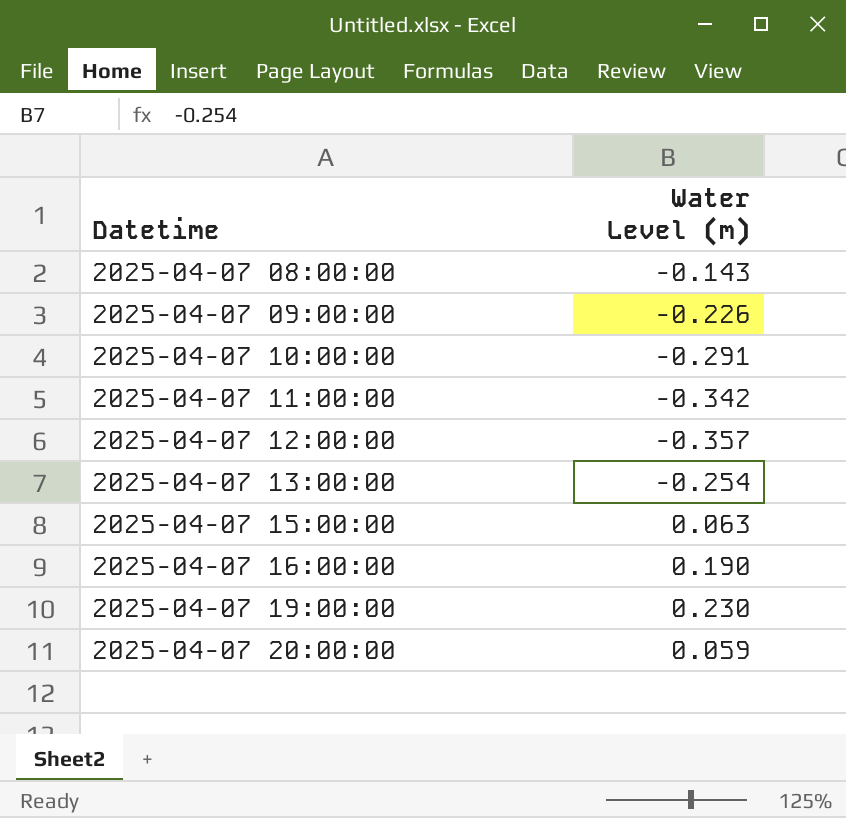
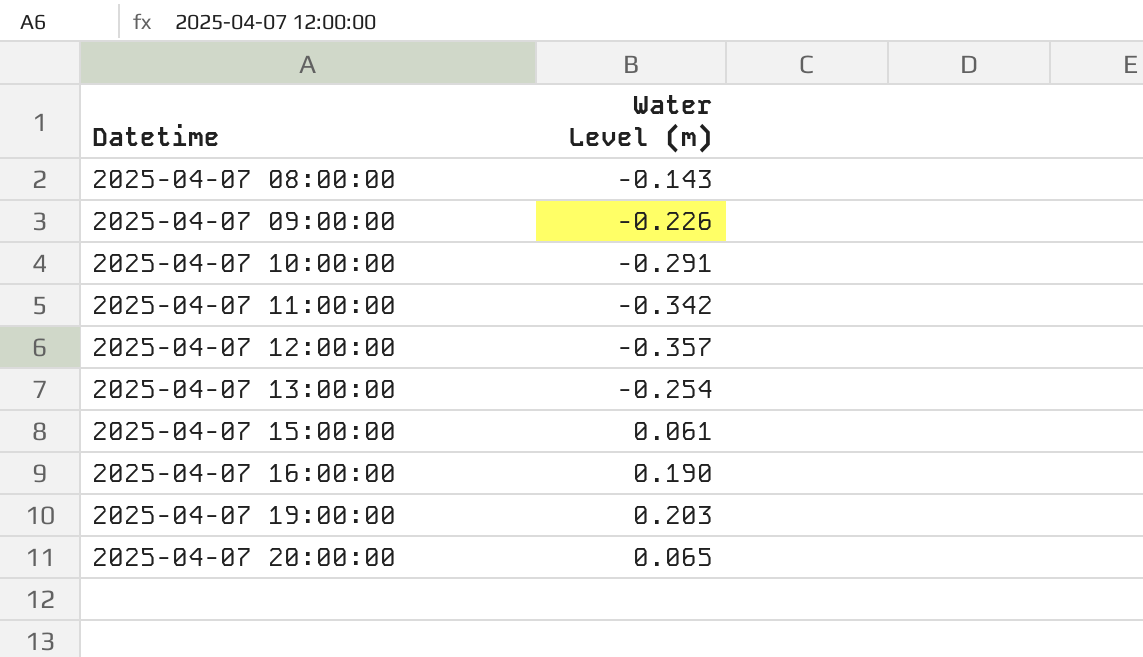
2025-04-07 15:00:00 | Water Level (m): 0.063 -> 0.061
2025-04-07 19:00:00 | Water Level (m): 0.230 -> 0.203
2025-04-07 20:00:00 | Water Level (m): 0.059 -> 0.065

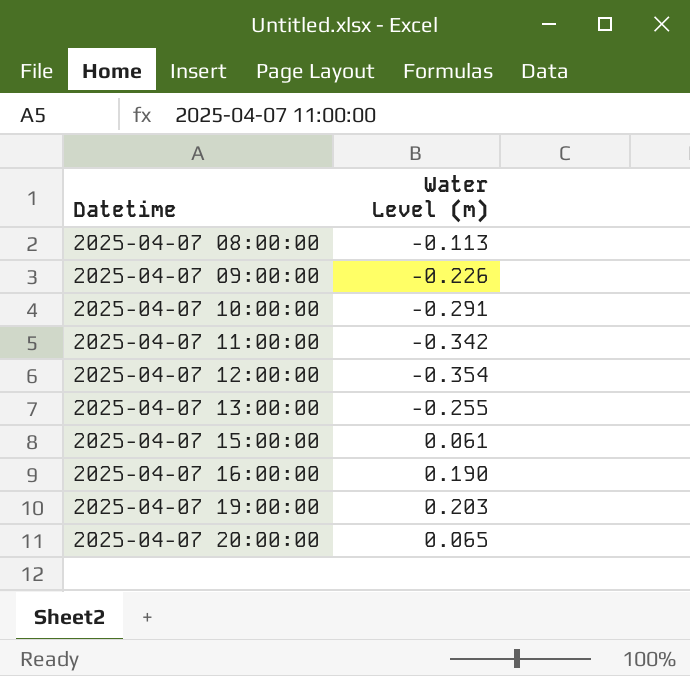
2025-04-07 08:00:00 | Water Level (m): -0.143 -> -0.113
2025-04-07 12:00:00 | Water Level (m): -0.357 -> -0.354
2025-04-07 13:00:00 | Water Level (m): -0.254 -> -0.255

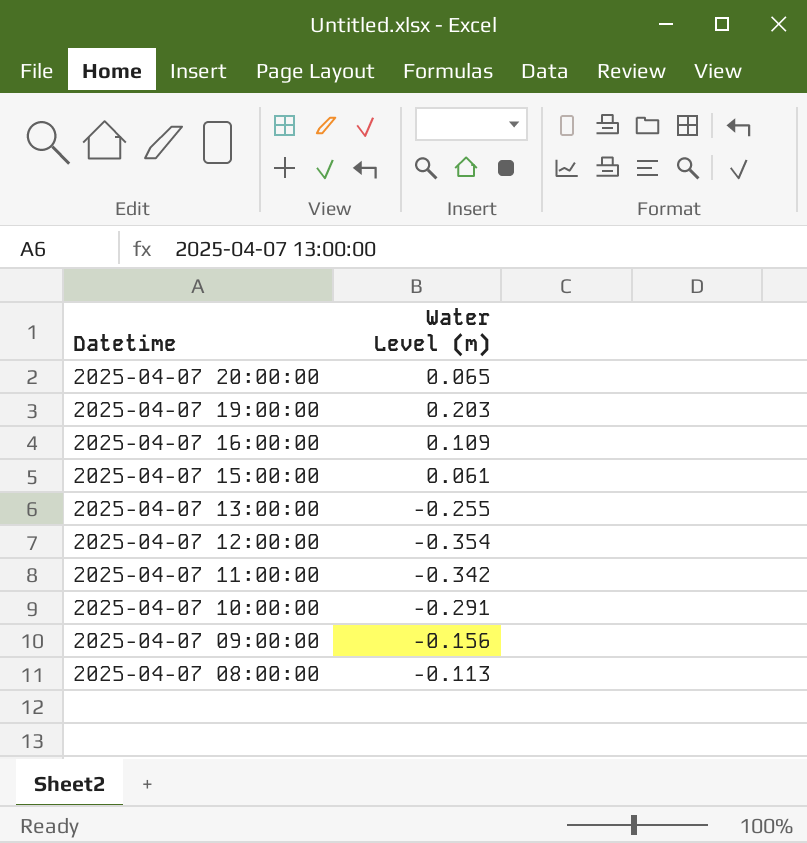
row order: Datetime ascending -> Datetime descending
2025-04-07 16:00:00 | Water Level (m): 0.190 -> 0.109
2025-04-07 09:00:00 | Water Level (m): -0.226 -> -0.156

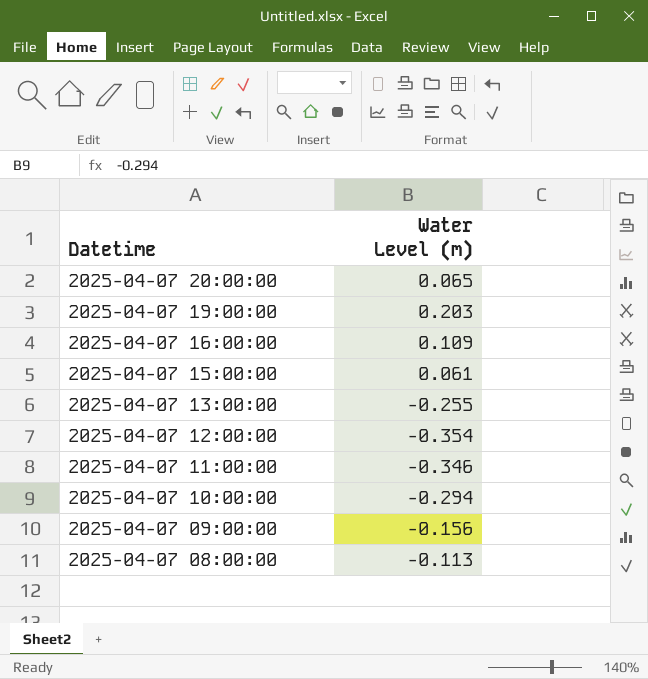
2025-04-07 11:00:00 | Water Level (m): -0.342 -> -0.346
2025-04-07 10:00:00 | Water Level (m): -0.291 -> -0.294

